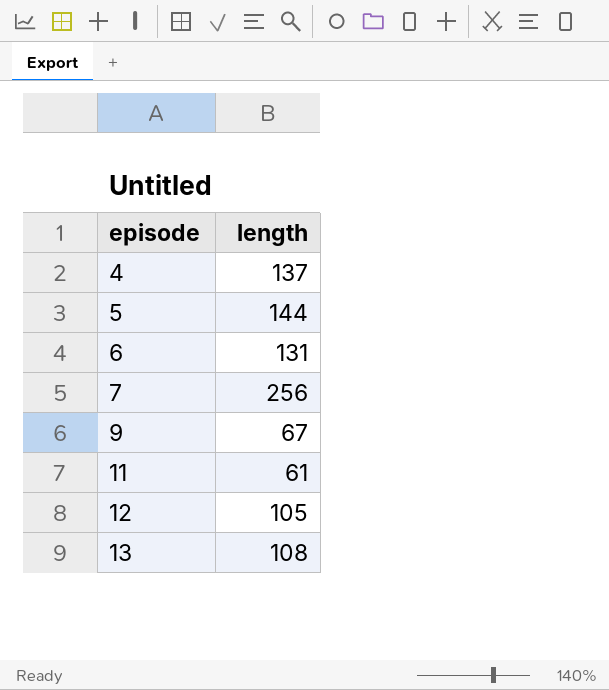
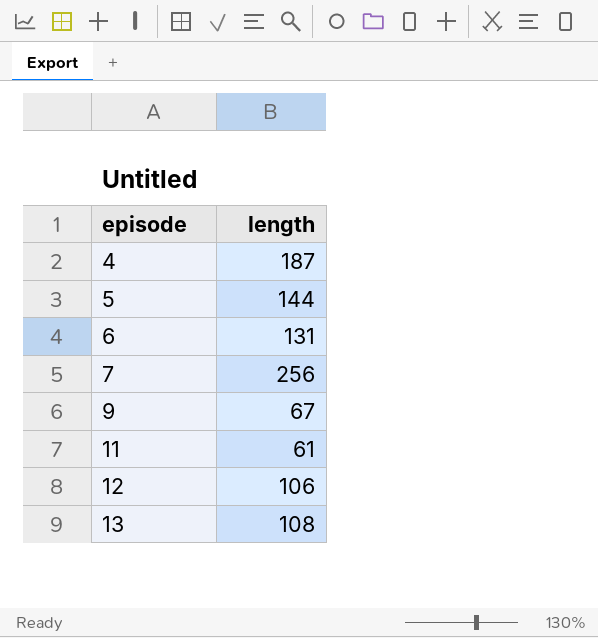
4 | length: 137 -> 187
12 | length: 105 -> 106

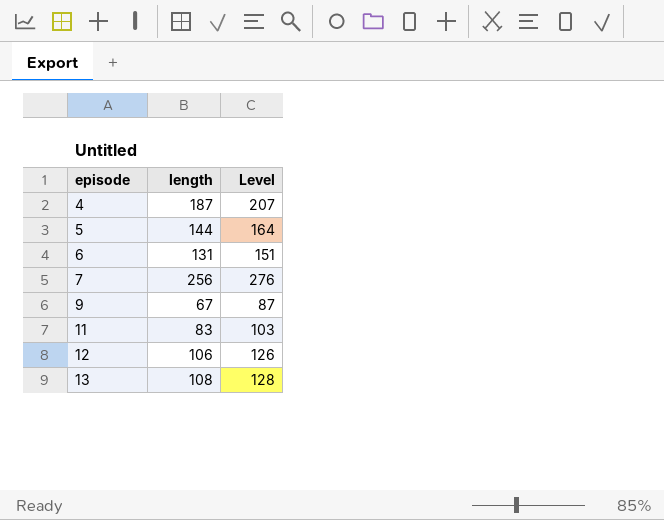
column Level | formula: none -> [length] + 20
11 | length: 61 -> 83

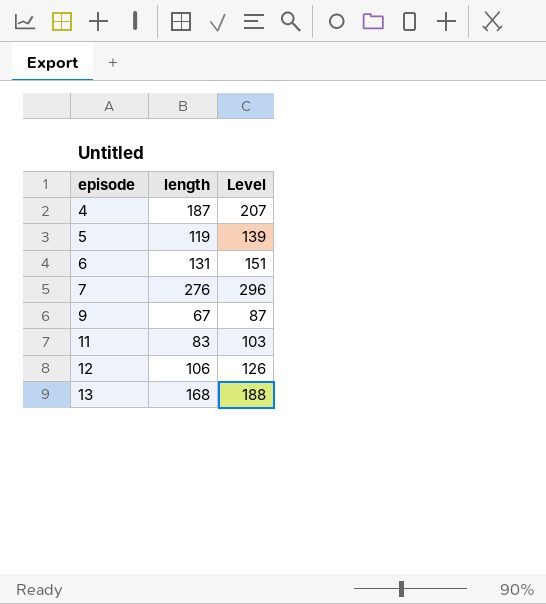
5 | length: 144 -> 119
5 | Level: 164 -> 139
7 | length: 256 -> 276
7 | Level: 276 -> 296
13 | length: 108 -> 168
13 | Level: 128 -> 188

